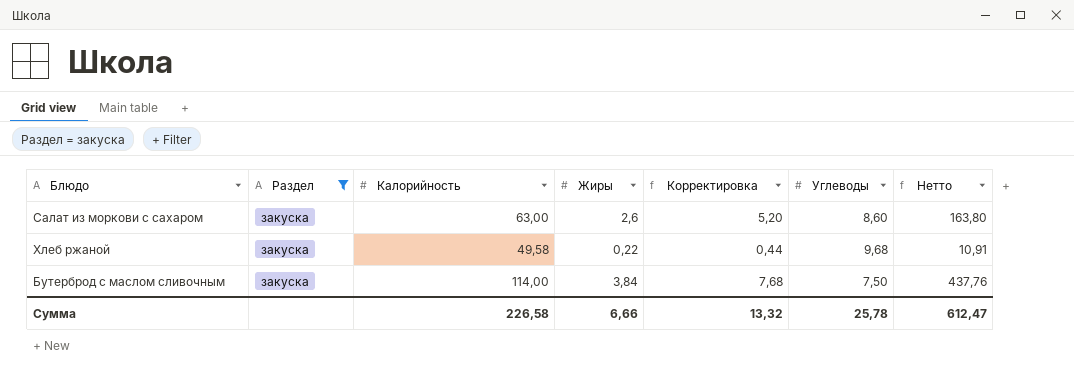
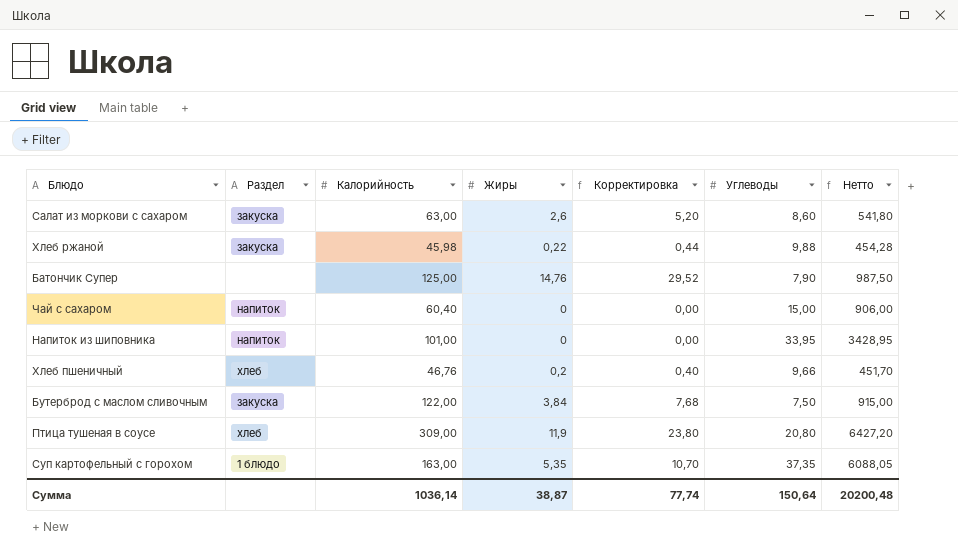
filter: Раздел = закуска -> none
column Нетто | formula: [Калорийность] * [Жиры] -> [Калорийность] * [Углеводы]
Хлеб ржаной | Калорийность: 49,58 -> 45,98
Хлеб ржаной | Углеводы: 9,68 -> 9,88
Бутерброд с маслом сливочным | Калорийность: 114,00 -> 122,00
Сумма | Калорийность: 226,58 -> 1036,14
Сумма | Жиры: 6,66 -> 38,87
Сумма | Корректировка: 13,32 -> 77,74
Сумма | Углеводы: 25,78 -> 150,64
Сумма | Нетто: 612,47 -> 20200,48

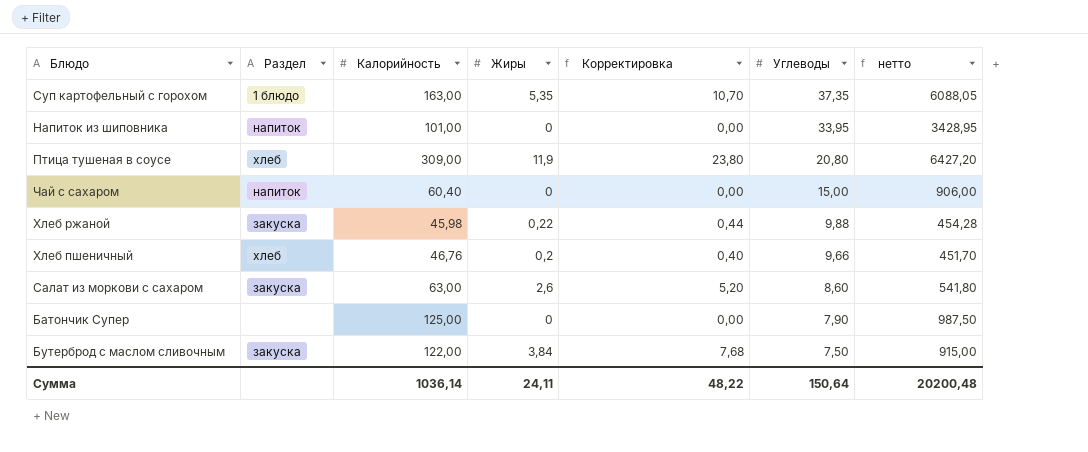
row order: none -> Углеводы descending
column name: Нетто -> нетто
Батончик Супер | Жиры: 14,76 -> 0
Батончик Супер | Корректировка: 29,52 -> 0,00
Сумма | Жиры: 38,87 -> 24,11
Сумма | Корректировка: 77,74 -> 48,22

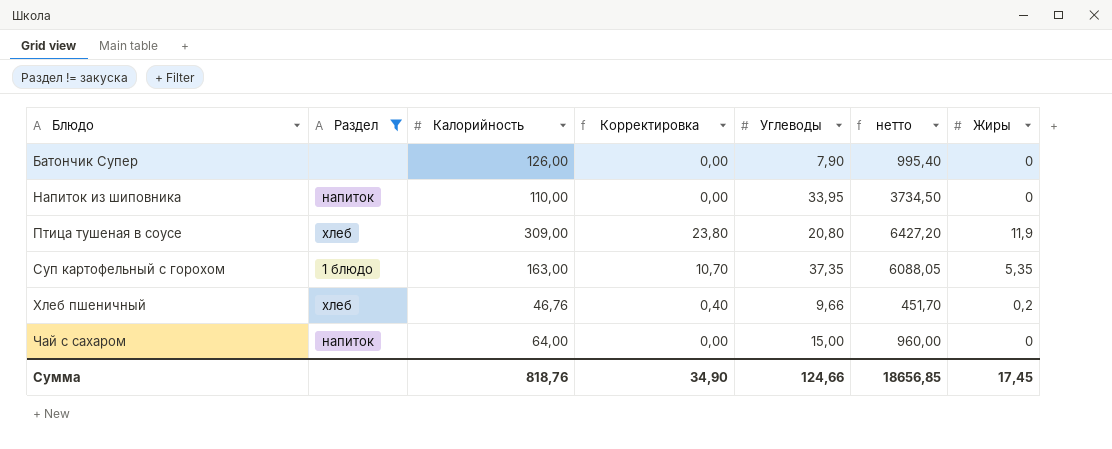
filter: none -> Раздел != закуска
row order: Углеводы descending -> Блюдо ascending
column Жиры | position: 4 -> 7
Батончик Супер | Калорийность: 125,00 -> 126,00
Батончик Супер | нетто: 987,50 -> 995,40
Напиток из шиповника | Калорийность: 101,00 -> 110,00
Напиток из шиповника | нетто: 3428,95 -> 3734,50
Чай с сахаром | Калорийность: 60,40 -> 64,00
Чай с сахаром | нетто: 906,00 -> 960,00
Сумма | Калорийность: 1036,14 -> 818,76
Сумма | Корректировка: 48,22 -> 34,90
Сумма | Углеводы: 150,64 -> 124,66
Сумма | нетто: 20200,48 -> 18656,85
Сумма | Жиры: 24,11 -> 17,45

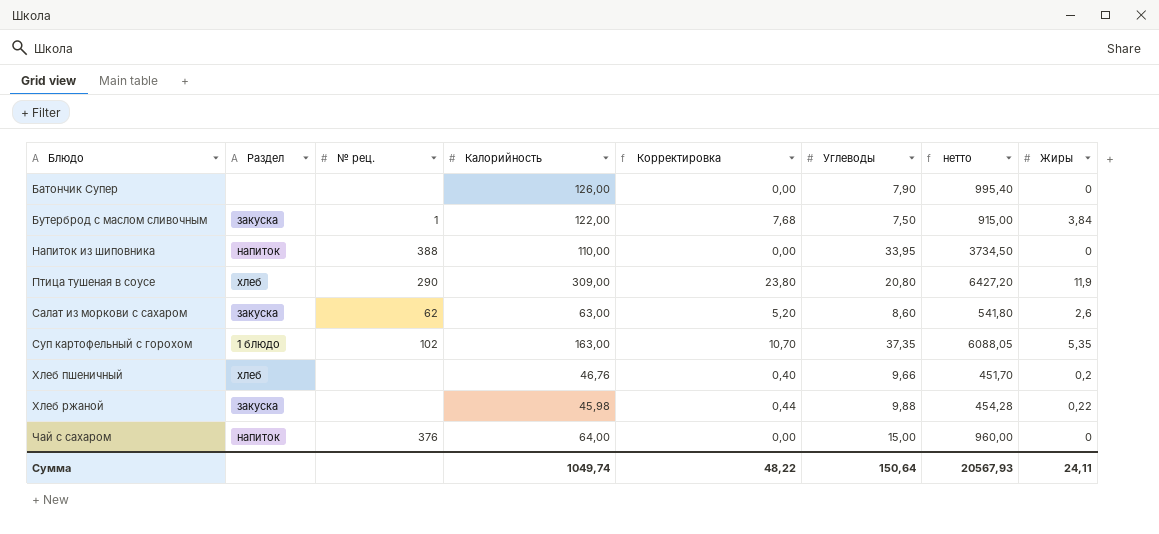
filter: Раздел != закуска -> none
column № рец. | position: none -> 3
Сумма | Калорийность: 818,76 -> 1049,74
Сумма | Корректировка: 34,90 -> 48,22
Сумма | Углеводы: 124,66 -> 150,64
Сумма | нетто: 18656,85 -> 20567,93
Сумма | Жиры: 17,45 -> 24,11

